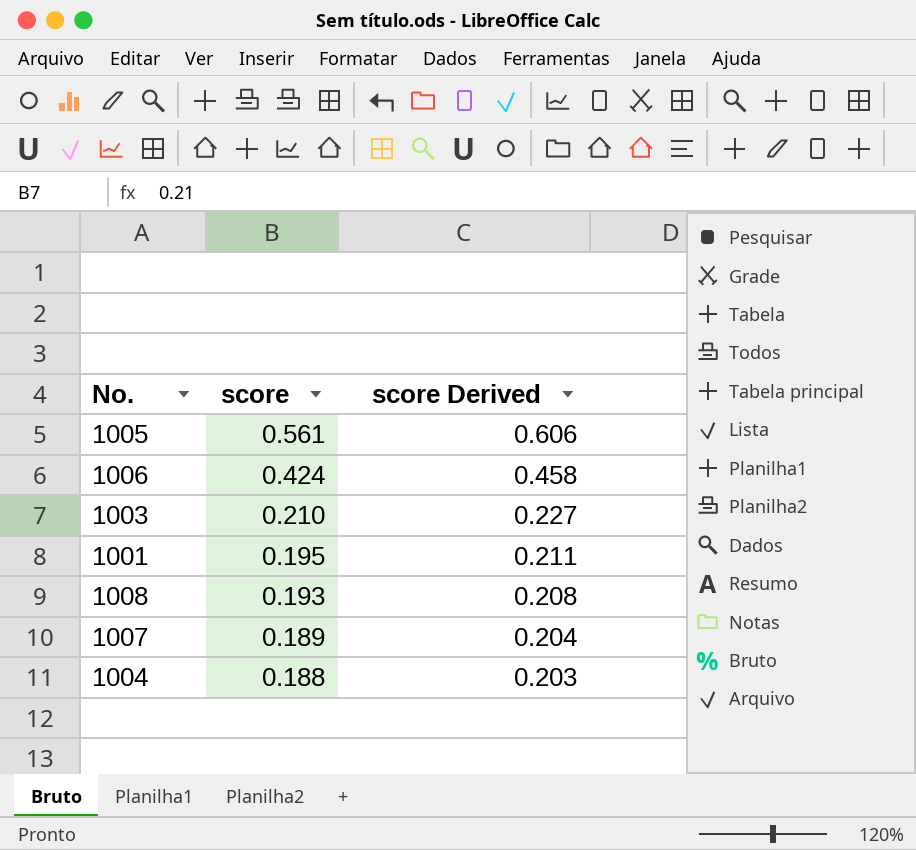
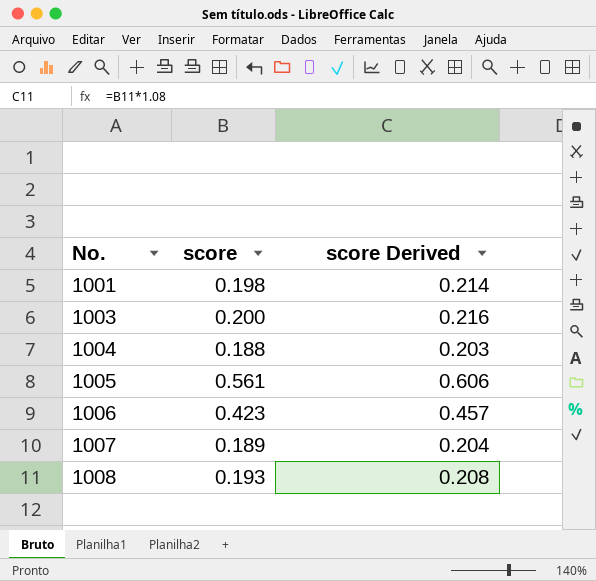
row order: score descending -> No. ascending
1001 | score: 0.195 -> 0.198
1001 | score Derived: 0.211 -> 0.214
1003 | score: 0.210 -> 0.200
1003 | score Derived: 0.227 -> 0.216
1006 | score: 0.424 -> 0.423
1006 | score Derived: 0.458 -> 0.457

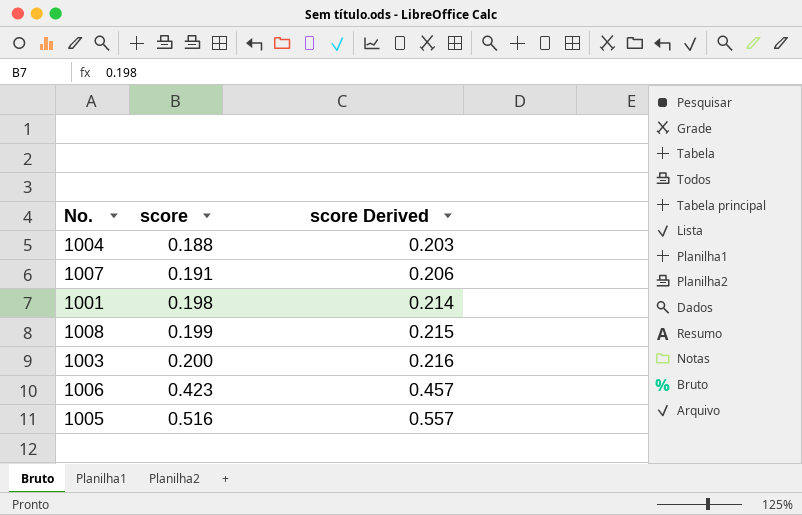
row order: No. ascending -> score ascending
1007 | score: 0.189 -> 0.191
1007 | score Derived: 0.204 -> 0.206
1008 | score: 0.193 -> 0.199
1008 | score Derived: 0.208 -> 0.215
1005 | score: 0.561 -> 0.516
1005 | score Derived: 0.606 -> 0.557

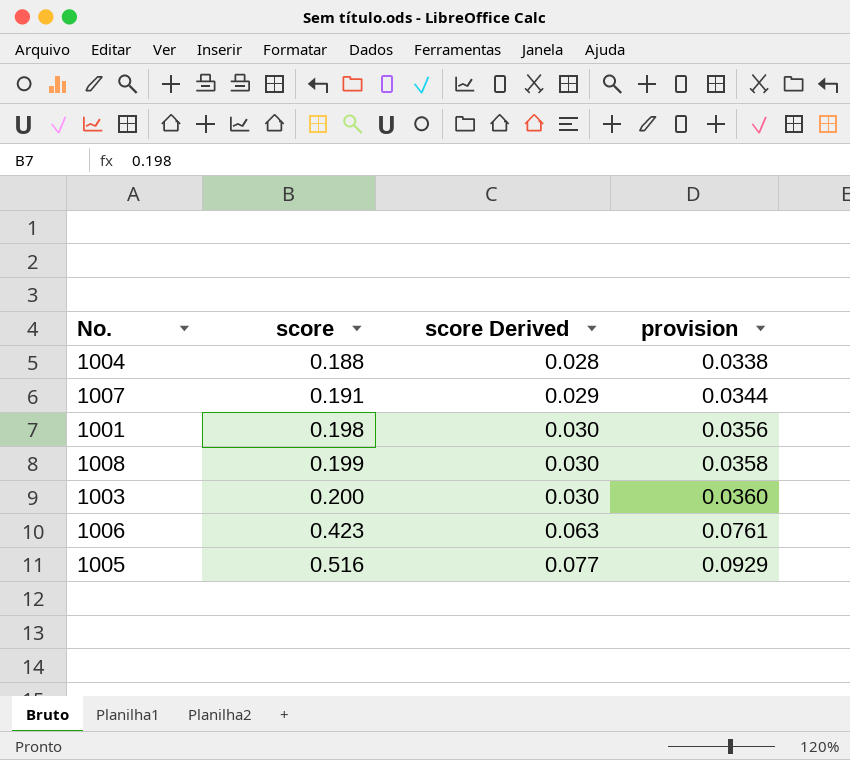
column score Derived | formula: [score] * 1.08 -> [score] * 0.15
column provision | formula: none -> [score] * 0.18

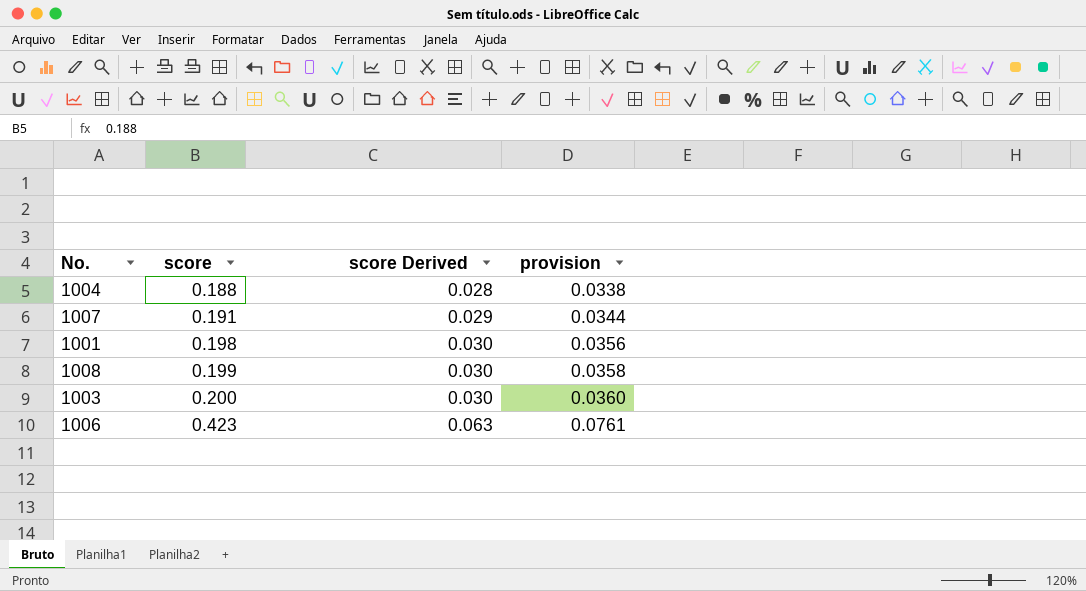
row 1005: 0.516 | 0.077 | 0.0929 -> none

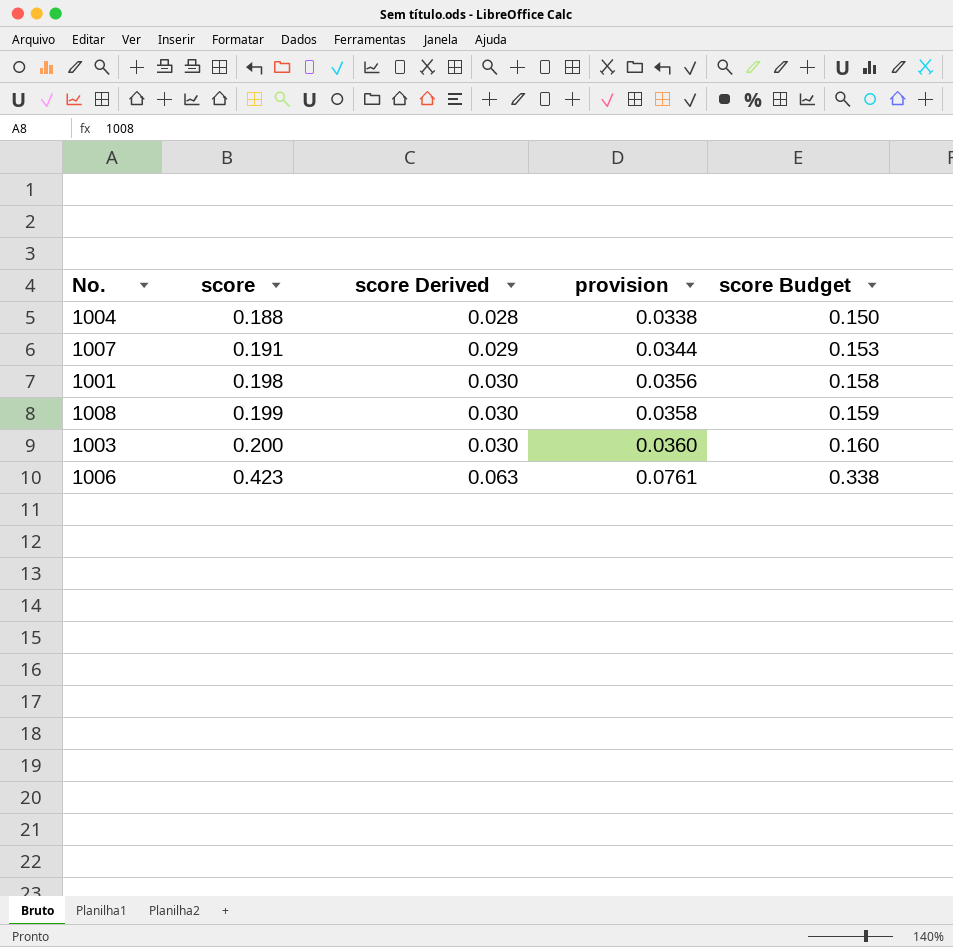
column score Budget | formula: none -> [score] * 0.8

